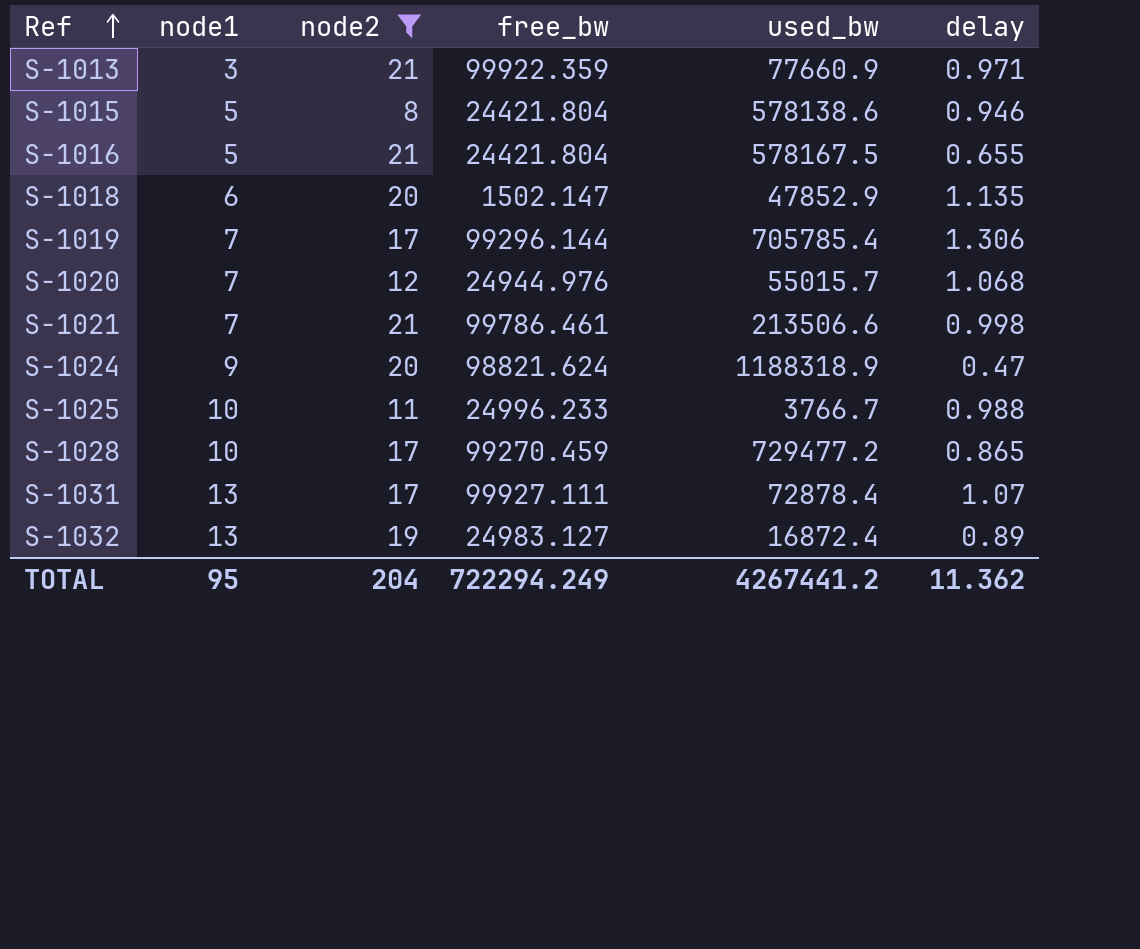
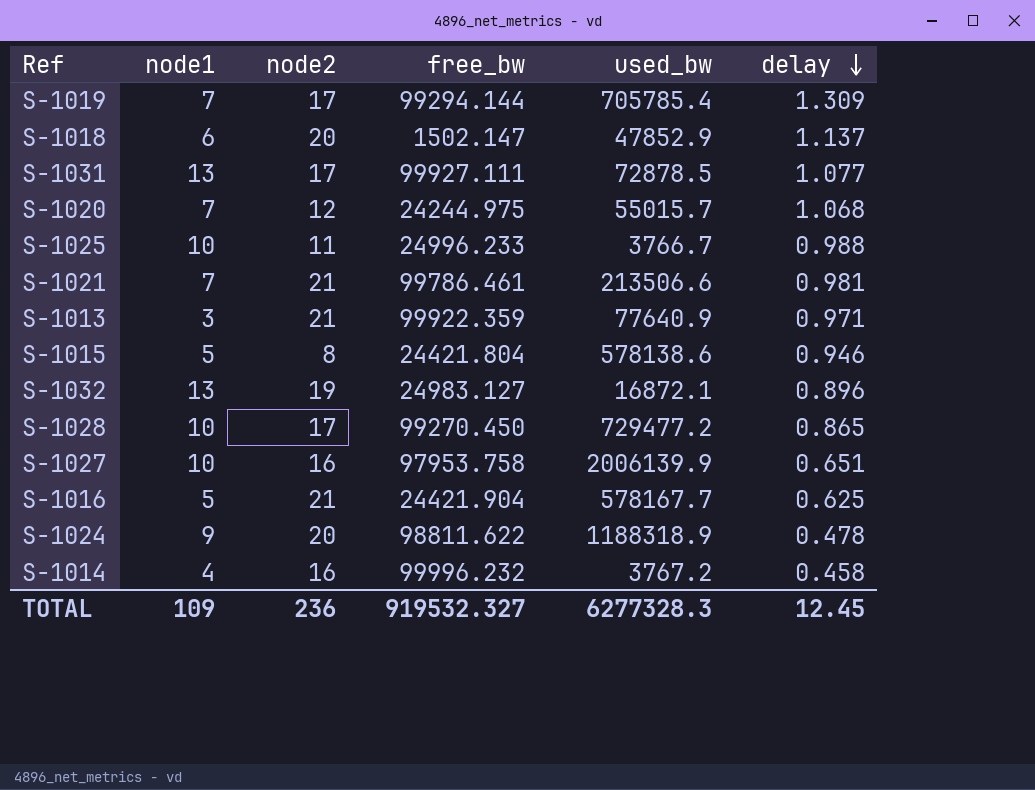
filter: node2 != 16 -> none
row order: Ref ascending -> delay descending
S-1019 | free_bw: 99296.144 -> 99294.144
S-1019 | delay: 1.306 -> 1.309
S-1018 | delay: 1.135 -> 1.137
S-1031 | used_bw: 72878.4 -> 72878.5
S-1031 | delay: 1.07 -> 1.077
S-1020 | free_bw: 24944.976 -> 24244.975
S-1021 | delay: 0.998 -> 0.981
S-1013 | used_bw: 77660.9 -> 77640.9
S-1032 | used_bw: 16872.4 -> 16872.1
S-1032 | delay: 0.89 -> 0.896
S-1028 | free_bw: 99270.459 -> 99270.450
S-1016 | free_bw: 24421.804 -> 24421.904
S-1016 | used_bw: 578167.5 -> 578167.7
S-1016 | delay: 0.655 -> 0.625
S-1024 | free_bw: 98821.624 -> 98811.622
S-1024 | delay: 0.47 -> 0.478
TOTAL | node1: 95 -> 109
TOTAL | node2: 204 -> 236
TOTAL | free_bw: 722294.249 -> 919532.327
TOTAL | used_bw: 4267441.2 -> 6277328.3
TOTAL | delay: 11.362 -> 12.45

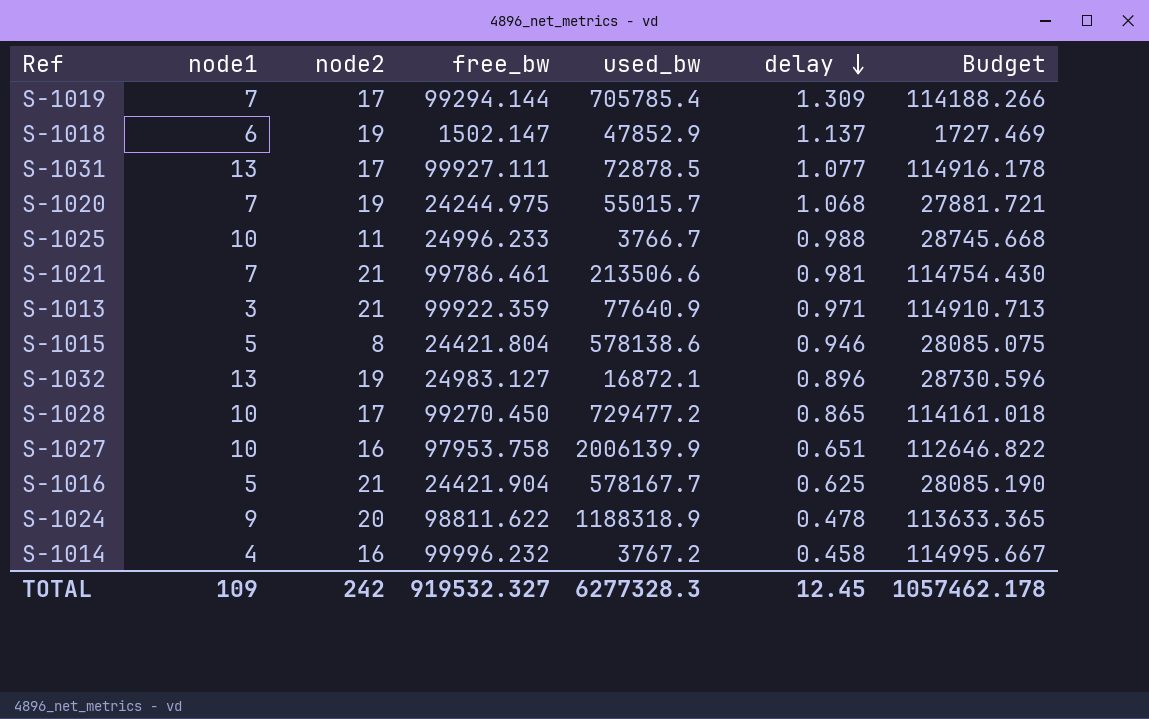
column Budget | formula: none -> [free_bw] * 1.15
S-1018 | node2: 20 -> 19
S-1020 | node2: 12 -> 19
TOTAL | node2: 236 -> 242

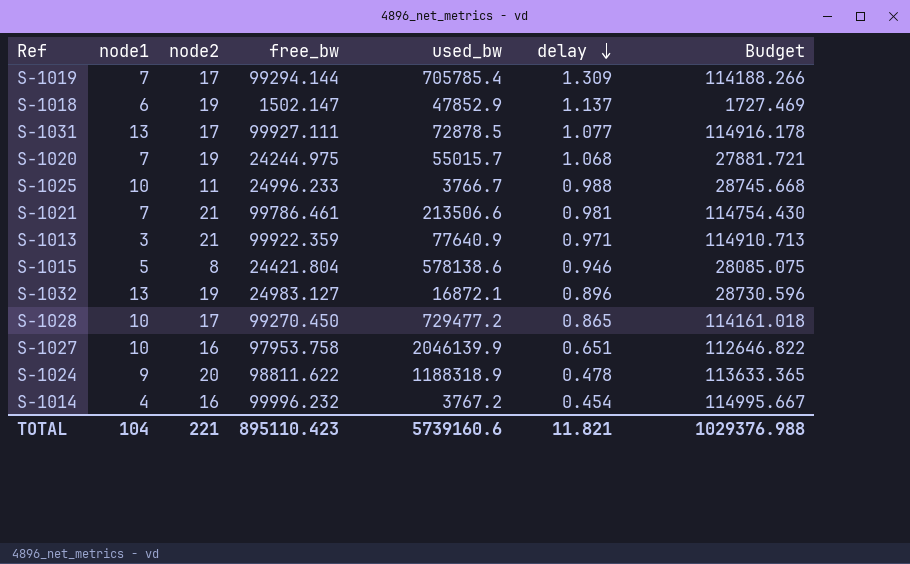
row S-1016: 5 | 21 | 24421.904 | 578167.7 | 0.625 | 28085.190 -> none
S-1027 | used_bw: 2006139.9 -> 2046139.9
S-1014 | delay: 0.458 -> 0.454
TOTAL | node1: 109 -> 104
TOTAL | node2: 242 -> 221
TOTAL | free_bw: 919532.327 -> 895110.423
TOTAL | used_bw: 6277328.3 -> 5739160.6
TOTAL | delay: 12.45 -> 11.821
TOTAL | Budget: 1057462.178 -> 1029376.988

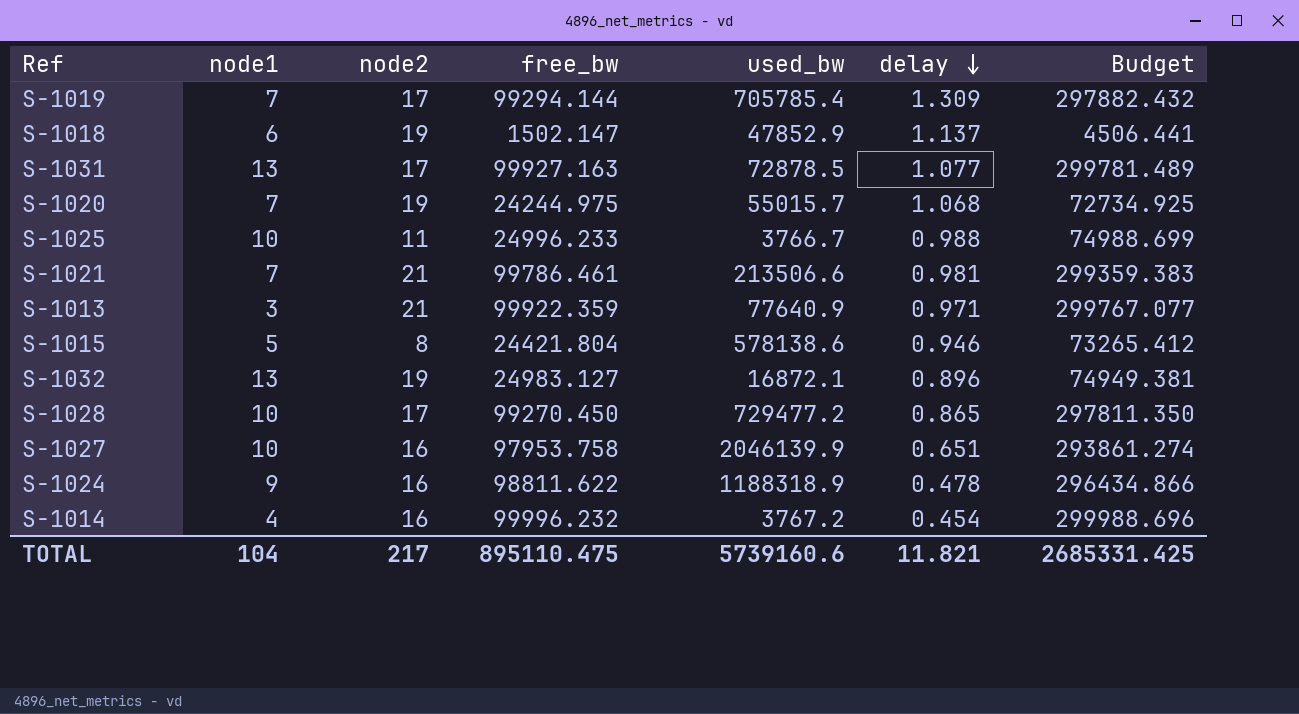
column Budget | formula: [free_bw] * 1.15 -> [free_bw] * 3
S-1031 | free_bw: 99927.111 -> 99927.163
S-1024 | node2: 20 -> 16
TOTAL | node2: 221 -> 217
TOTAL | free_bw: 895110.423 -> 895110.475
TOTAL | Budget: 1029376.988 -> 2685331.425

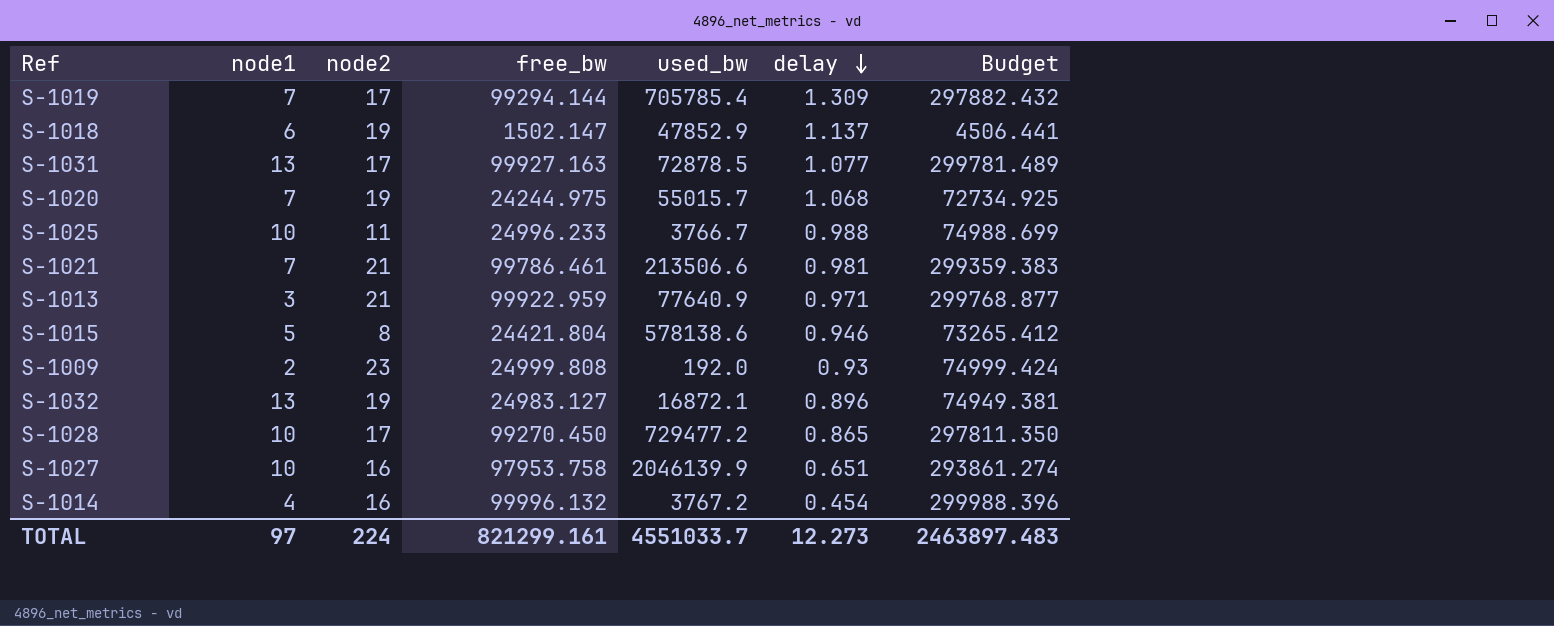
row S-1024: 9 | 16 | 98811.622 | 1188318.9 | 0.478 | 296434.866 -> none
S-1013 | free_bw: 99922.359 -> 99922.959
S-1013 | Budget: 299767.077 -> 299768.877
row S-1009: none -> 2 | 23 | 24999.808 | 192.0 | 0.93 | 74999.424
S-1014 | free_bw: 99996.232 -> 99996.132
S-1014 | Budget: 299988.696 -> 299988.396
TOTAL | node1: 104 -> 97
TOTAL | node2: 217 -> 224
TOTAL | free_bw: 895110.475 -> 821299.161
TOTAL | used_bw: 5739160.6 -> 4551033.7
TOTAL | delay: 11.821 -> 12.273
TOTAL | Budget: 2685331.425 -> 2463897.483

